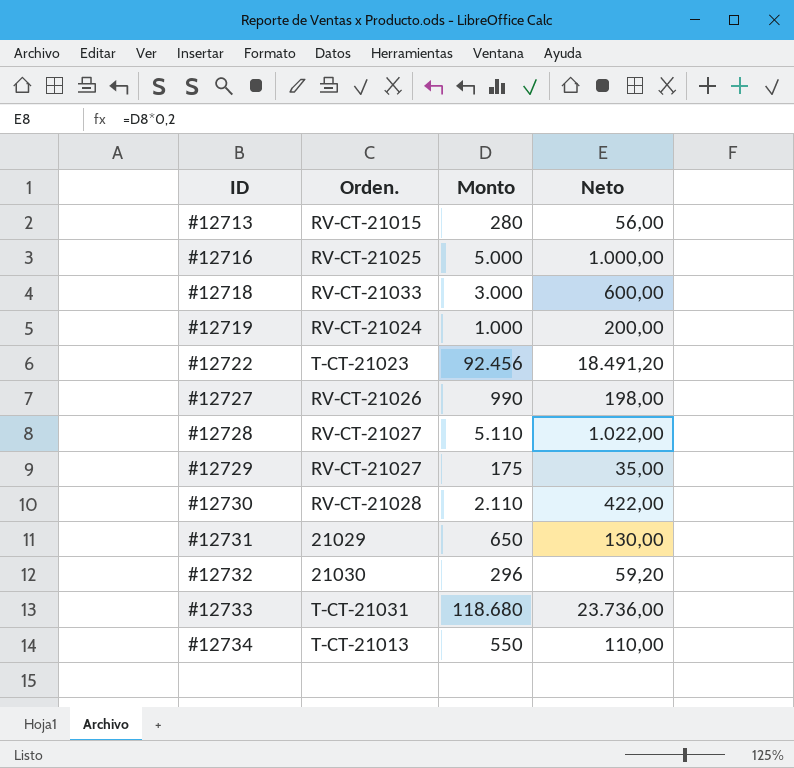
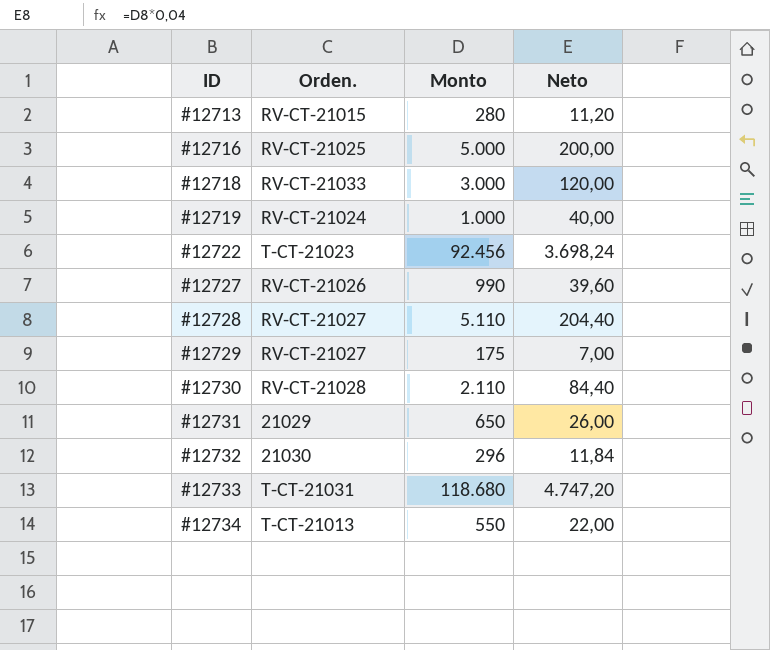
column Neto | formula: [Monto] * 0,2 -> [Monto] * 0,04

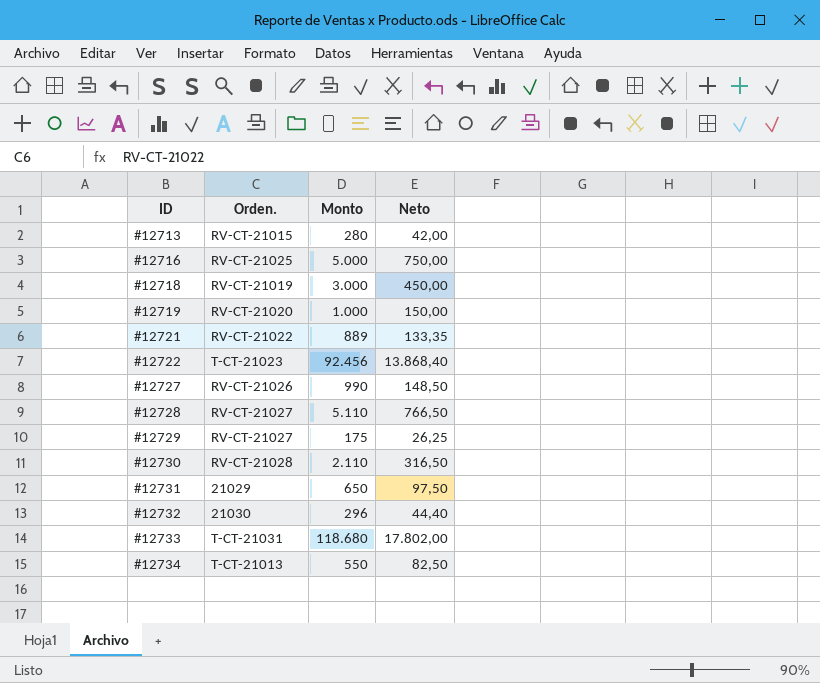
column Neto | formula: [Monto] * 0,04 -> [Monto] * 0,15
#12718 | Orden.: RV-CT-21033 -> RV-CT-21019
#12719 | Orden.: RV-CT-21024 -> RV-CT-21020
row #12721: none -> RV-CT-21022 | 889 | 133,35

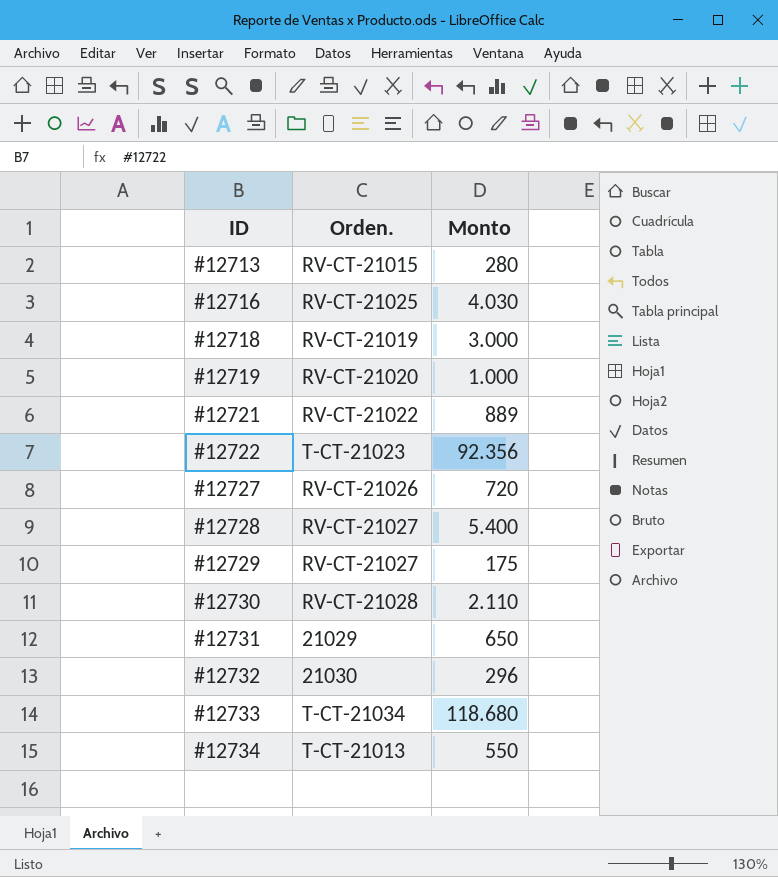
column Neto | formula: [Monto] * 0,15 -> none
#12716 | Monto: 5.000 -> 4.030
#12722 | Monto: 92.456 -> 92.356
#12727 | Monto: 990 -> 720
#12728 | Monto: 5.110 -> 5.400
#12733 | Orden.: T-CT-21031 -> T-CT-21034

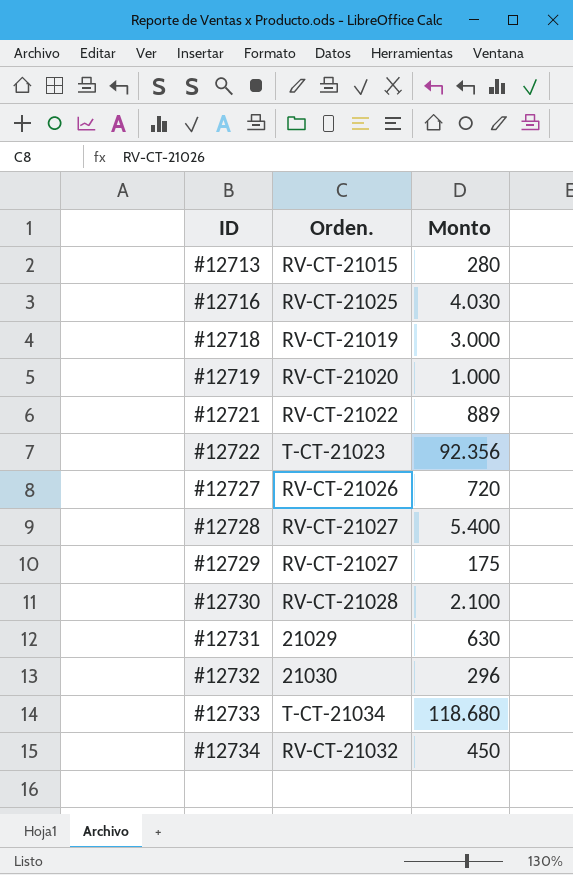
#12730 | Monto: 2.110 -> 2.100
#12731 | Monto: 650 -> 630
#12734 | Orden.: T-CT-21013 -> RV-CT-21032
#12734 | Monto: 550 -> 450

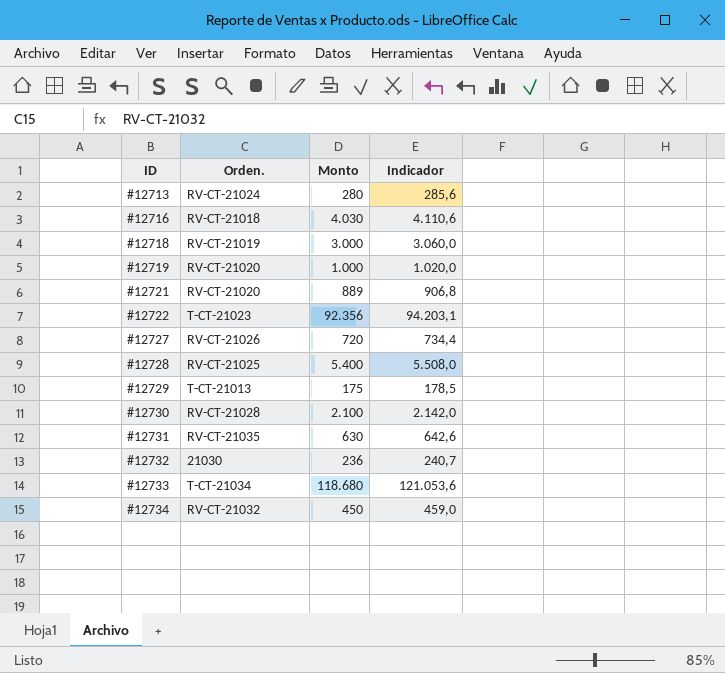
column Indicador | formula: none -> [Monto] * 1,02
#12713 | Orden.: RV-CT-21015 -> RV-CT-21024
#12716 | Orden.: RV-CT-21025 -> RV-CT-21018
#12721 | Orden.: RV-CT-21022 -> RV-CT-21020
#12728 | Orden.: RV-CT-21027 -> RV-CT-21025
#12729 | Orden.: RV-CT-21027 -> T-CT-21013
#12731 | Orden.: 21029 -> RV-CT-21035
#12732 | Monto: 296 -> 236

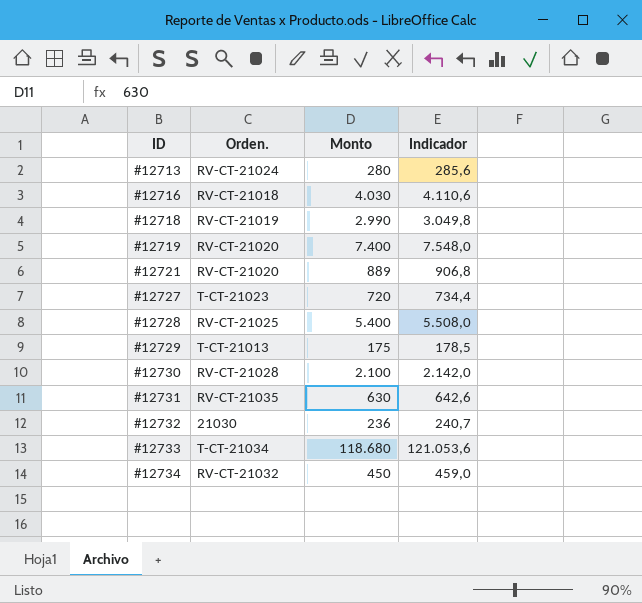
row #12722: T-CT-21023 | 92.356 | 94.203,1 -> none
#12718 | Monto: 3.000 -> 2.990
#12718 | Indicador: 3.060,0 -> 3.049,8
#12719 | Monto: 1.000 -> 7.400
#12719 | Indicador: 1.020,0 -> 7.548,0
#12727 | Orden.: RV-CT-21026 -> T-CT-21023

